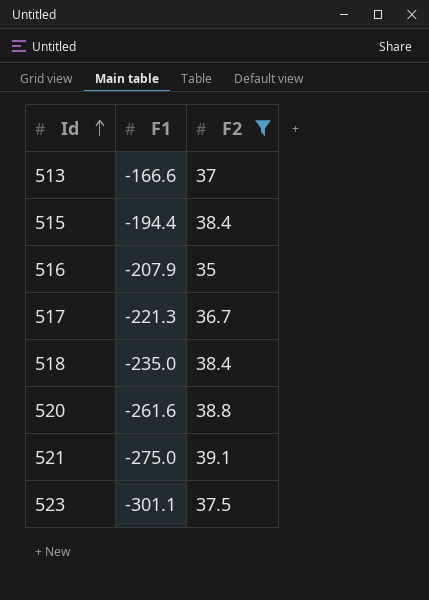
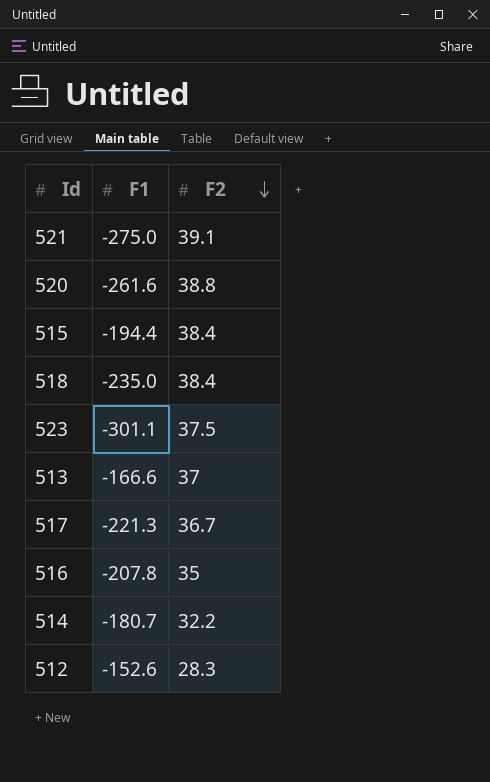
filter: F2 >= 35 -> none
row order: Id ascending -> F2 descending
516 | F1: -207.9 -> -207.8

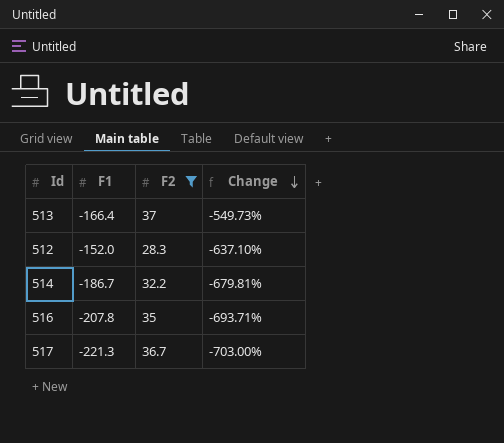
filter: none -> F2 <= 37
row order: F2 descending -> Change descending
column Change | formula: none -> ([F1] - [F2]) / [F2]
513 | F1: -166.6 -> -166.4
512 | F1: -152.6 -> -152.0
514 | F1: -180.7 -> -186.7

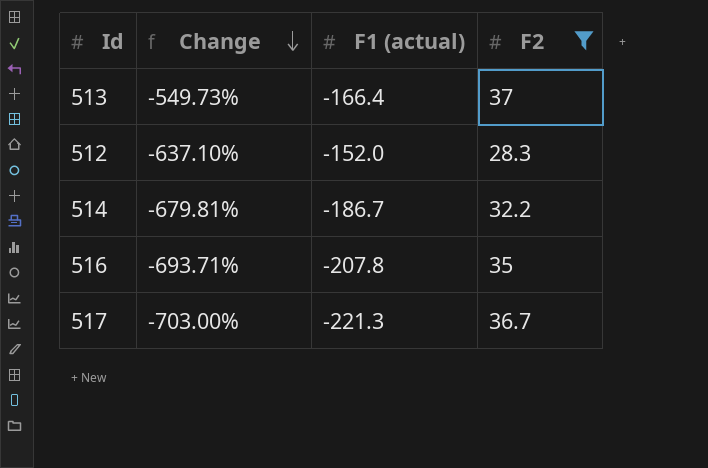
column Change | position: 4 -> 2
column name: F1 -> F1 (actual)

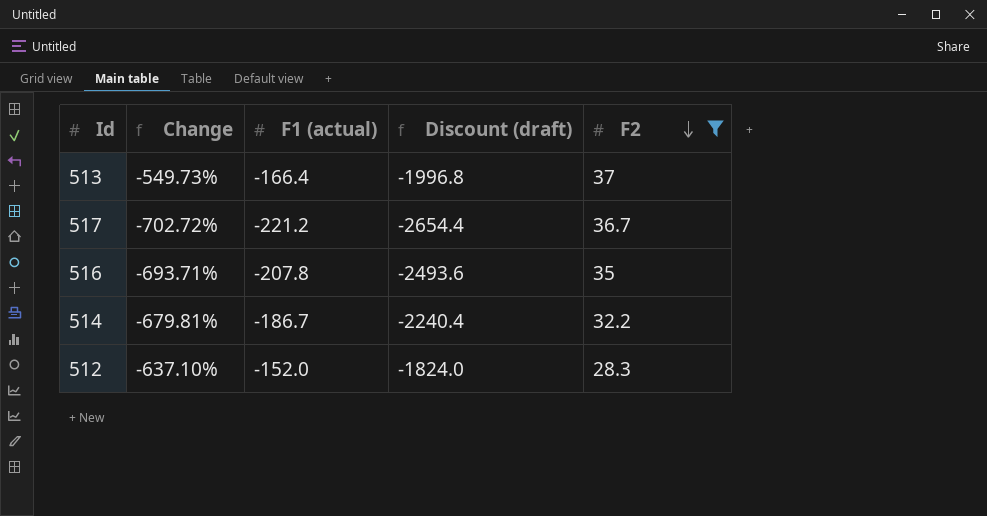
row order: Change descending -> F2 descending
column Discount (draft) | formula: none -> [F1 (actual)] * 12
517 | Change: -703.00% -> -702.72%
517 | F1 (actual): -221.3 -> -221.2

